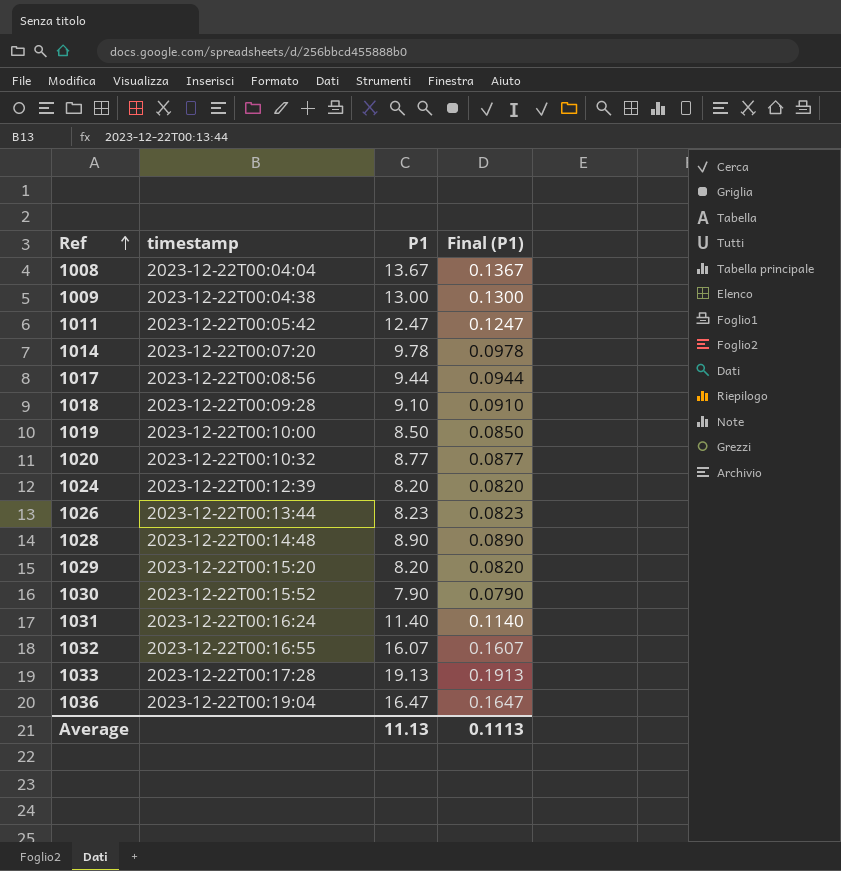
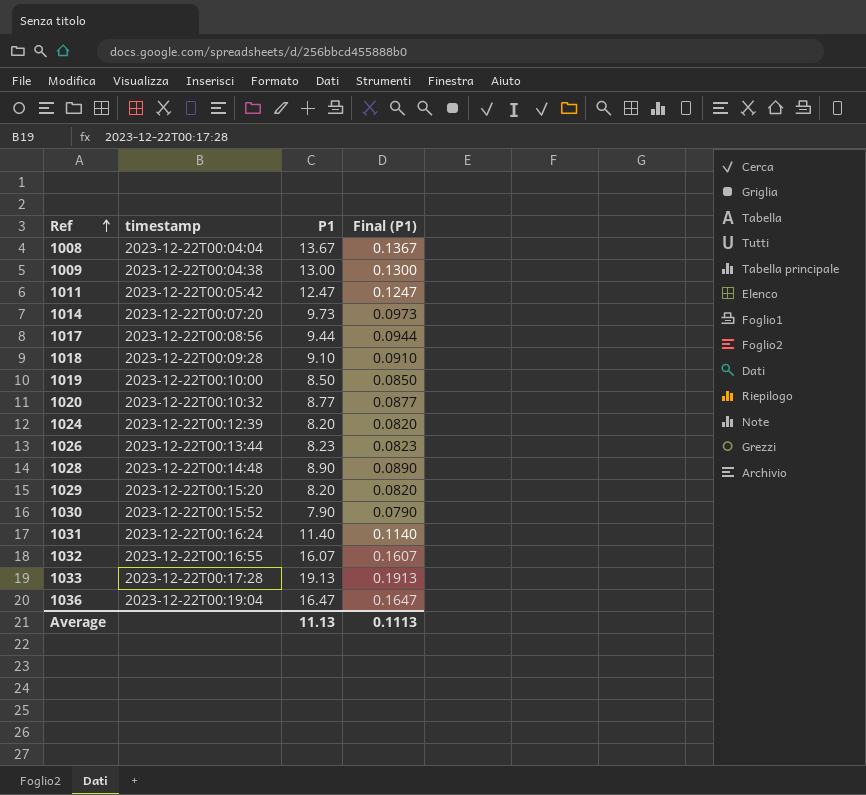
1014 | P1: 9.78 -> 9.73
1014 | Final (P1): 0.0978 -> 0.0973

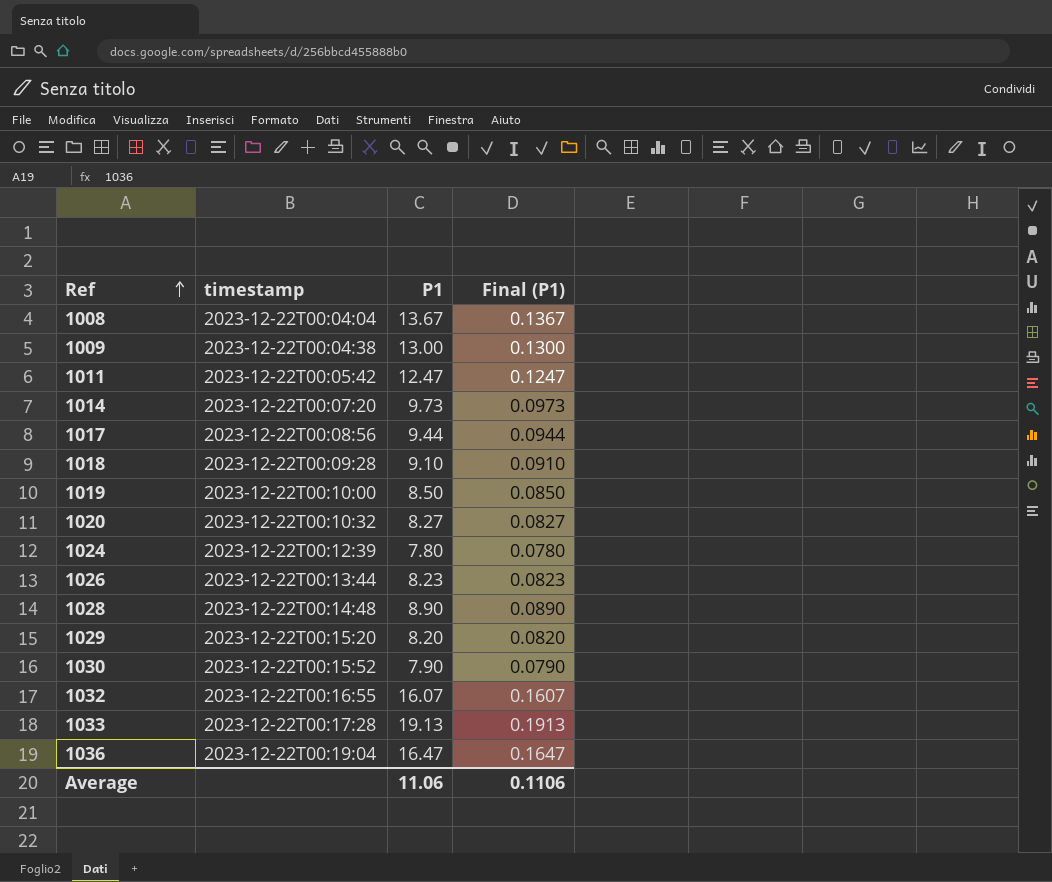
row 1031: 2023-12-22T00:16:24 | 11.40 | 0.1140 -> none
1020 | P1: 8.77 -> 8.27
1020 | Final (P1): 0.0877 -> 0.0827
1024 | P1: 8.20 -> 7.80
1024 | Final (P1): 0.0820 -> 0.0780
Average | P1: 11.13 -> 11.06
Average | Final (P1): 0.1113 -> 0.1106

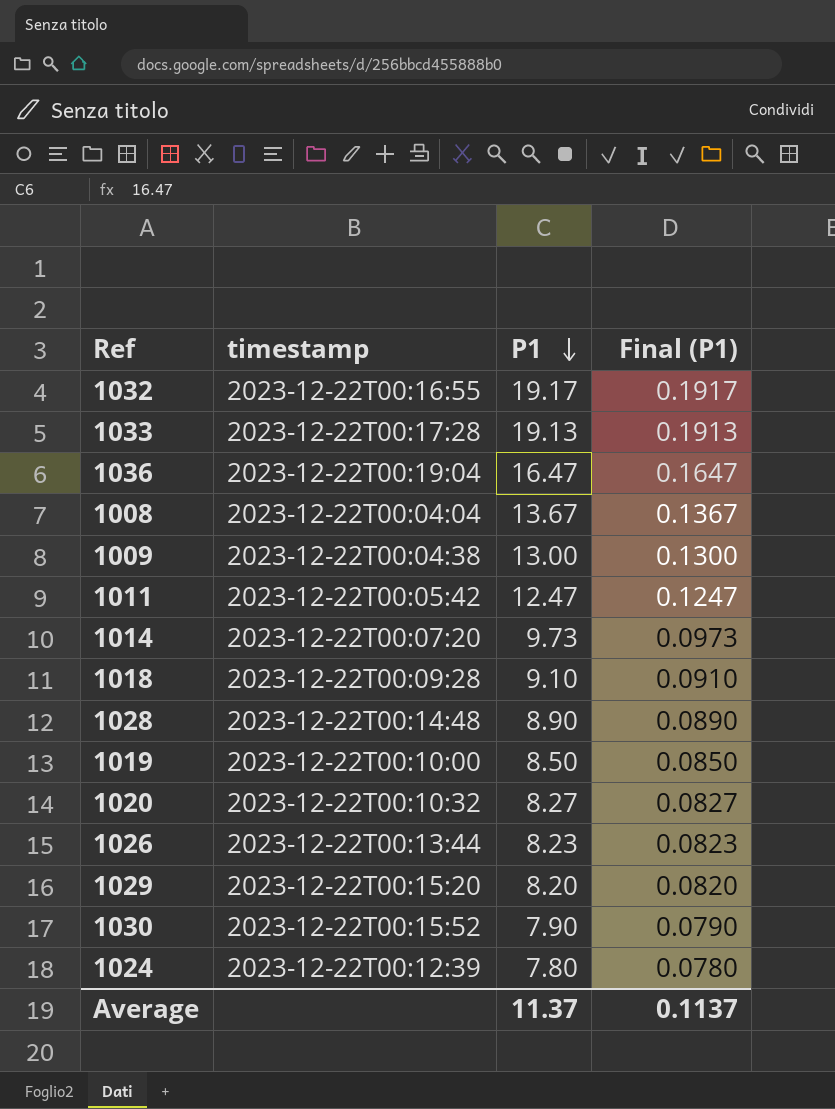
row order: Ref ascending -> P1 descending
row 1017: 2023-12-22T00:08:56 | 9.44 | 0.0944 -> none
1032 | P1: 16.07 -> 19.17
1032 | Final (P1): 0.1607 -> 0.1917
Average | P1: 11.06 -> 11.37
Average | Final (P1): 0.1106 -> 0.1137

